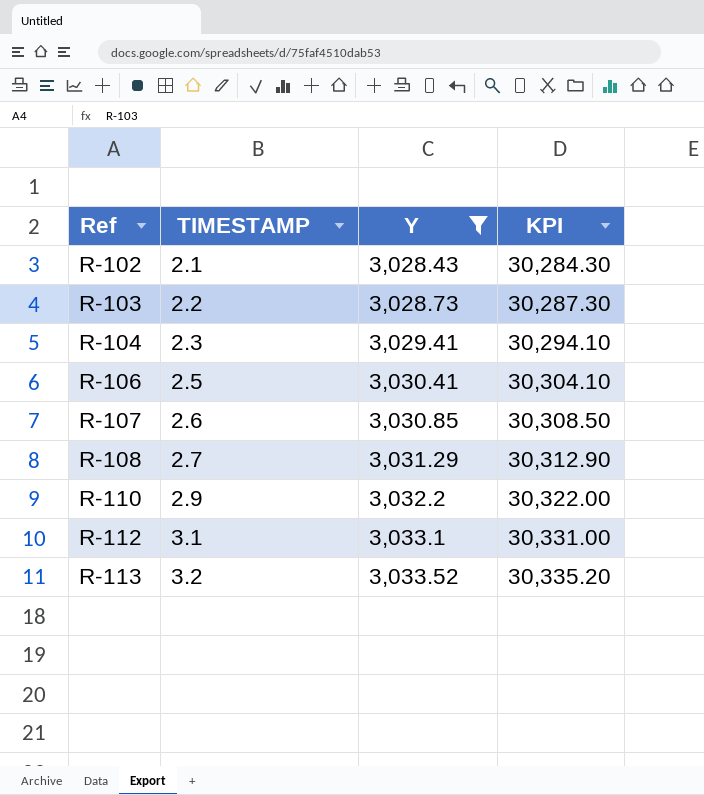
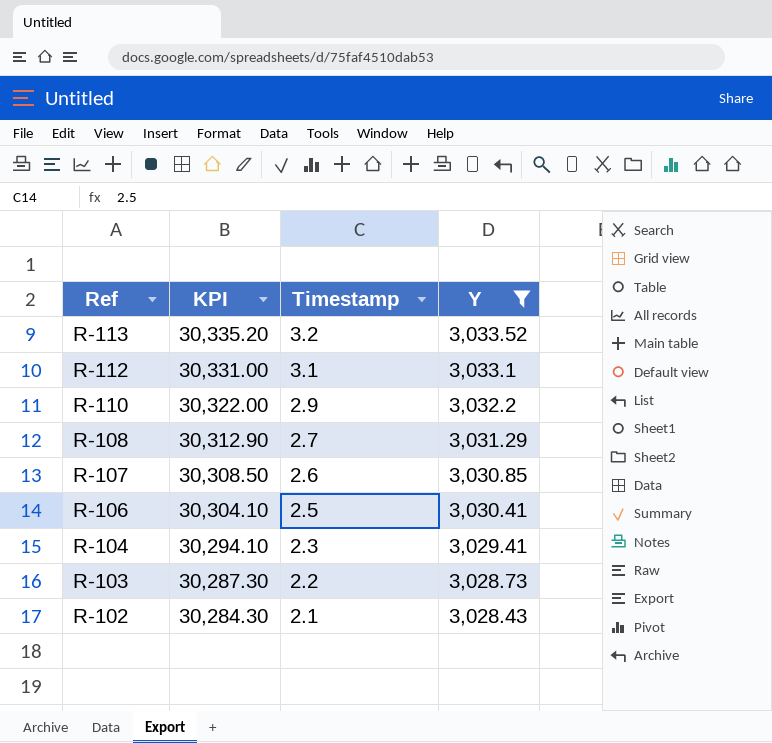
row order: Ref ascending -> Ref descending
column KPI | position: 4 -> 2
column name: TIMESTAMP -> Timestamp

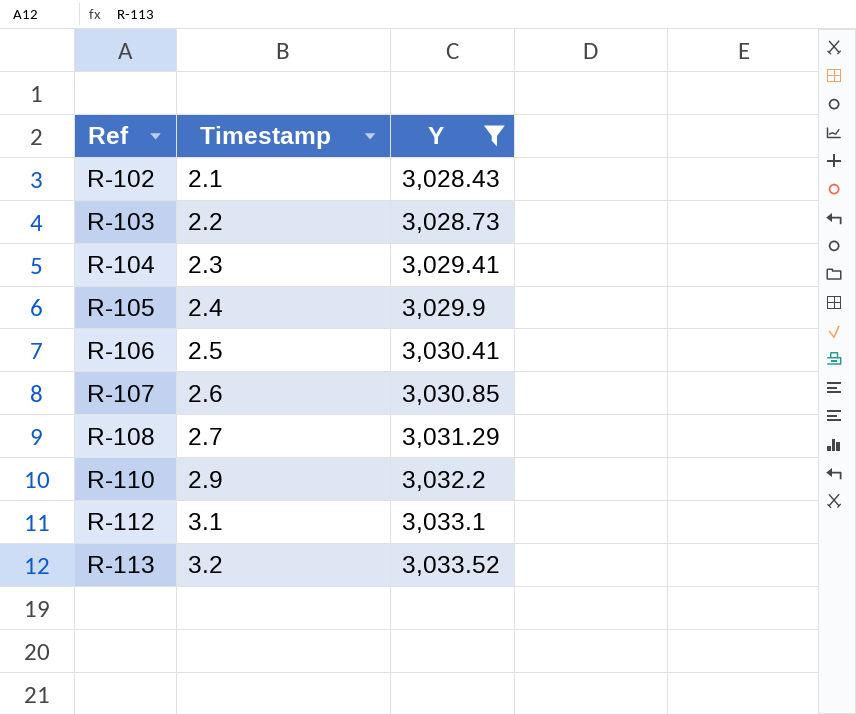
row order: Ref descending -> Ref ascending
column KPI | formula: [Y] * 10 -> none
row R-105: none -> 2.4 | 3,029.9

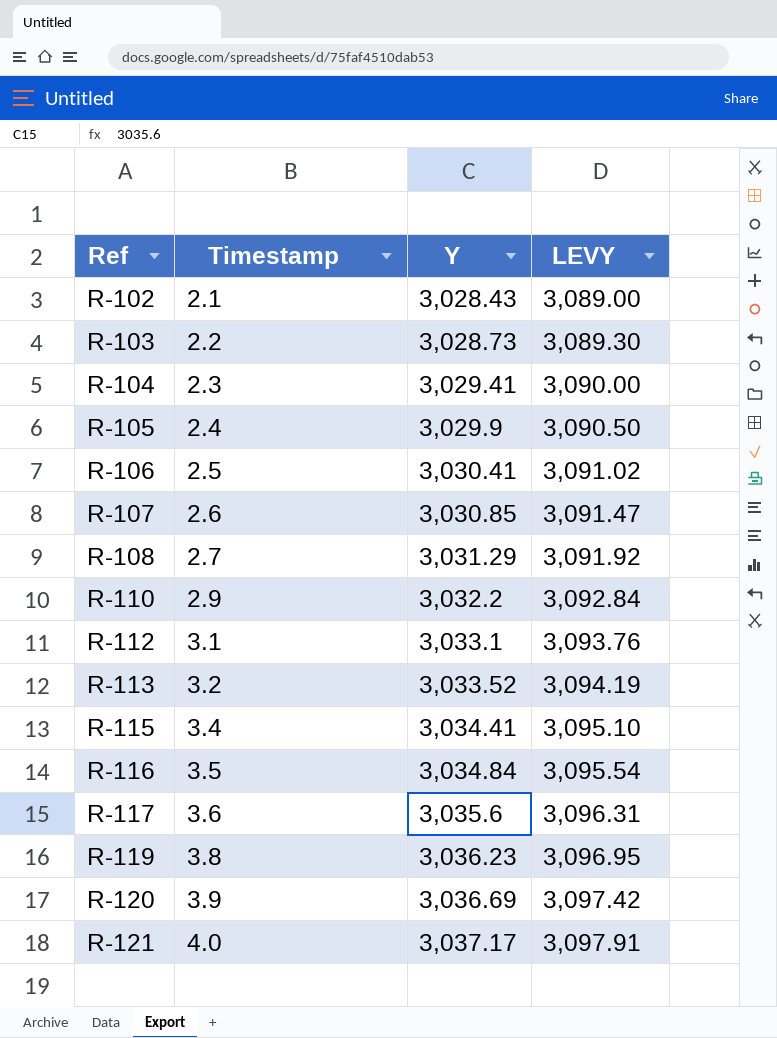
filter: Y <= 3,033.52 -> none
column LEVY | formula: none -> [Y] * 1.02

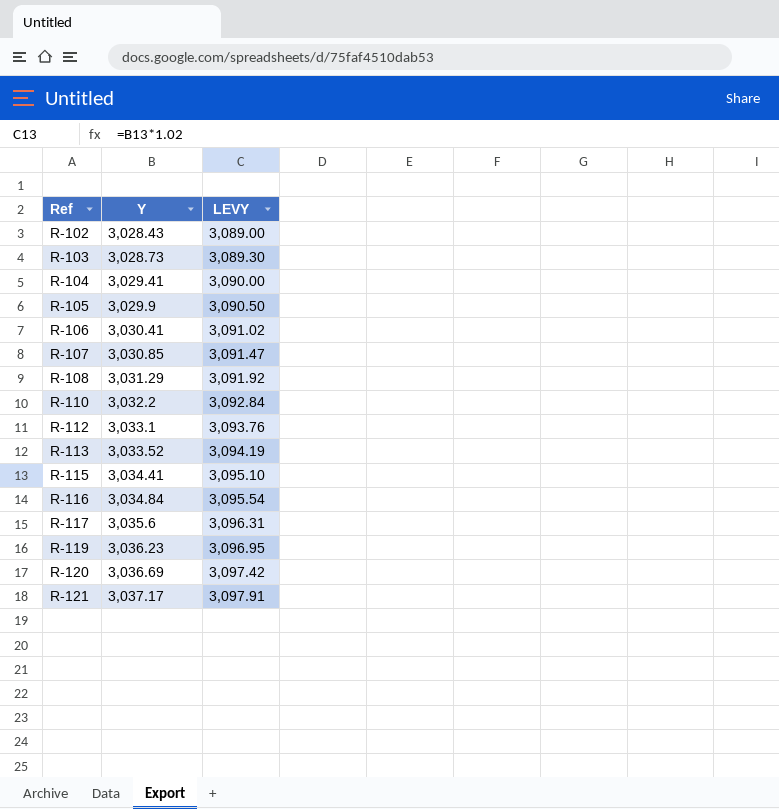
column Timestamp | position: 2 -> none

